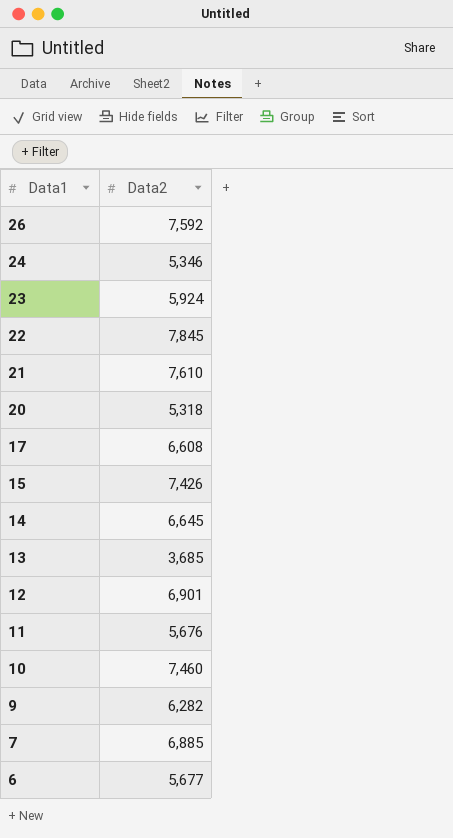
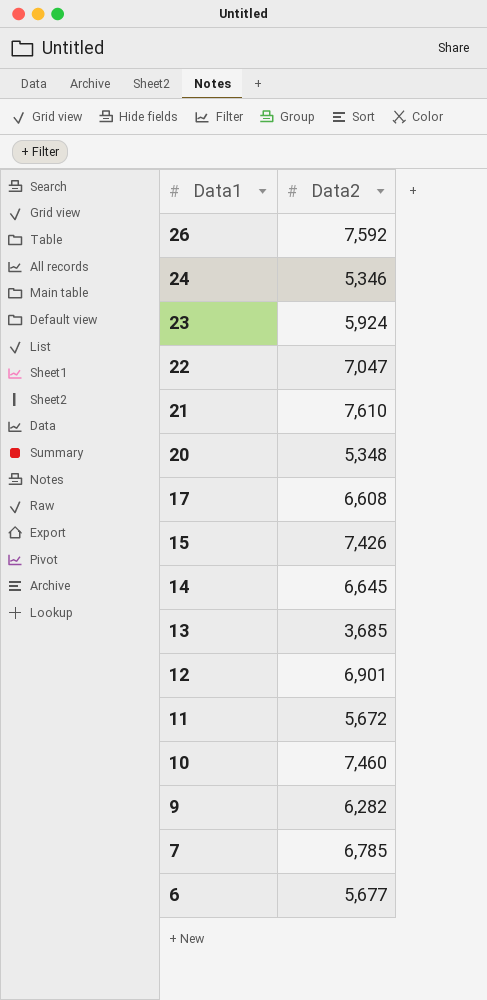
22 | Data2: 7,845 -> 7,047
20 | Data2: 5,318 -> 5,348
11 | Data2: 5,676 -> 5,672
7 | Data2: 6,885 -> 6,785

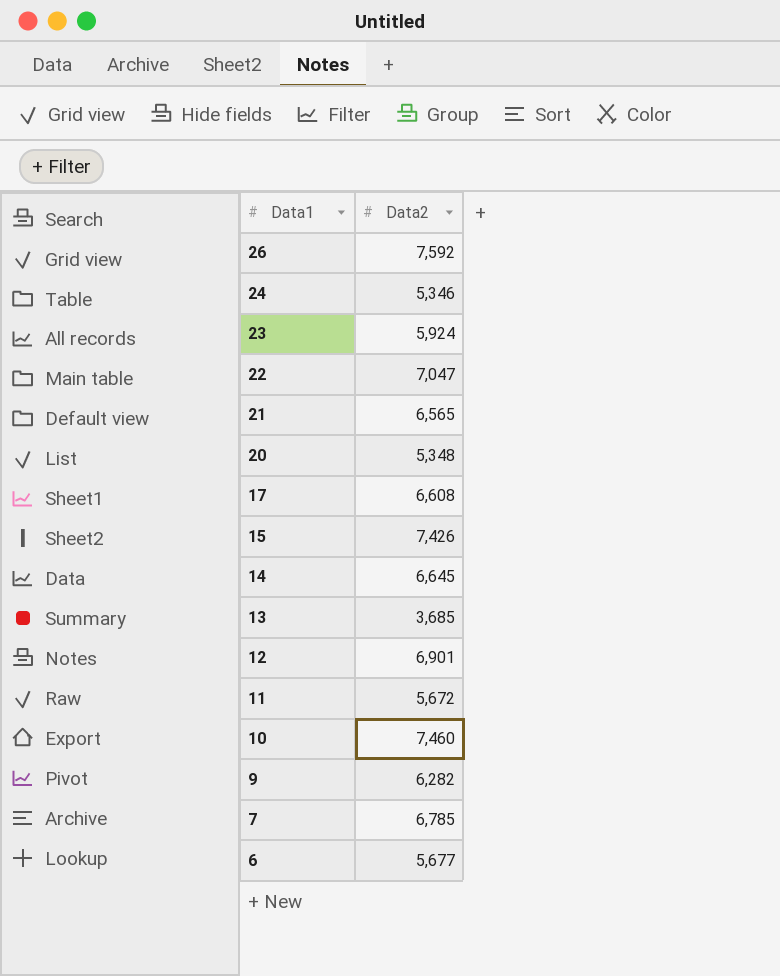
21 | Data2: 7,610 -> 6,565

